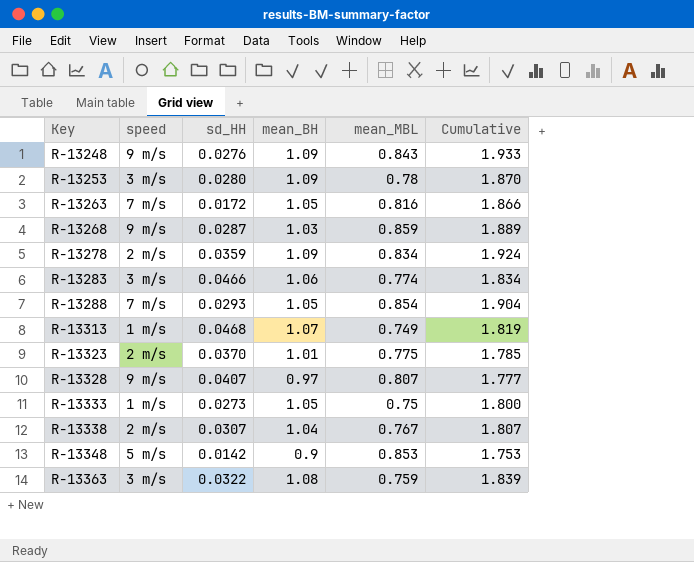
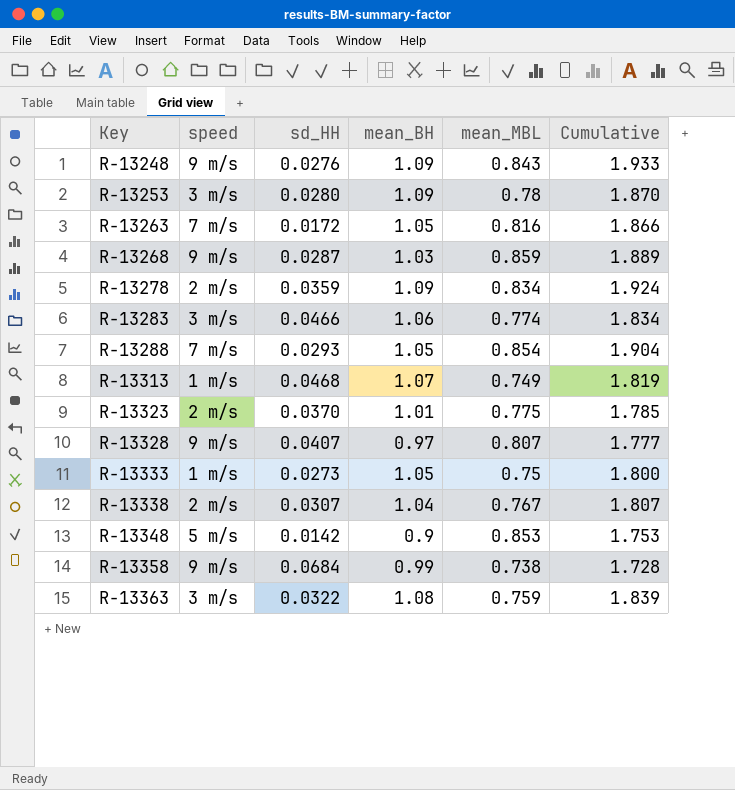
row R-13358: none -> 9 m/s | 0.0684 | 0.99 | 0.738 | 1.728

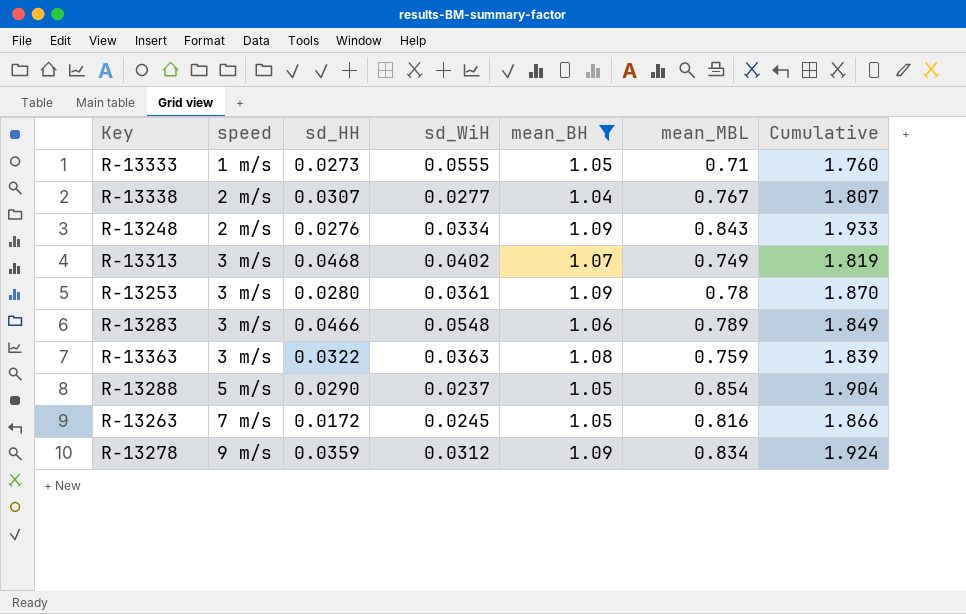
filter: none -> mean_BH >= 1.04
row order: Key ascending -> speed ascending
column sd_WiH | position: none -> 4
R-13333 | mean_MBL: 0.75 -> 0.71
R-13333 | Cumulative: 1.800 -> 1.760
R-13248 | speed: 9 m/s -> 2 m/s
R-13313 | speed: 1 m/s -> 3 m/s
R-13283 | mean_MBL: 0.774 -> 0.789
R-13283 | Cumulative: 1.834 -> 1.849
R-13288 | speed: 7 m/s -> 5 m/s
R-13288 | sd_HH: 0.0293 -> 0.0290
R-13278 | speed: 2 m/s -> 9 m/s

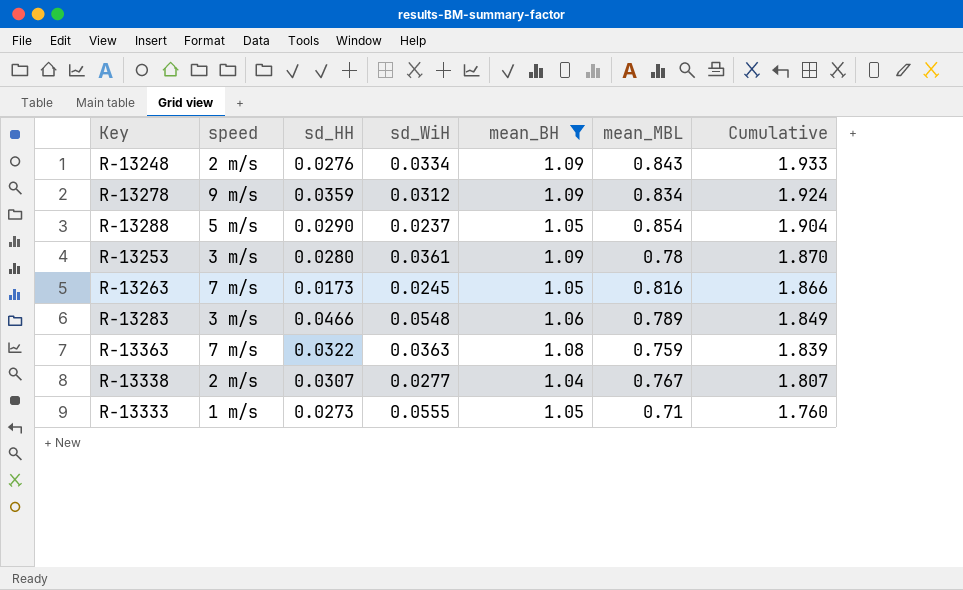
row order: speed ascending -> Cumulative descending
row R-13313: 3 m/s | 0.0468 | 0.0402 | 1.07 | 0.749 | 1.819 -> none
R-13263 | sd_HH: 0.0172 -> 0.0173
R-13363 | speed: 3 m/s -> 7 m/s

